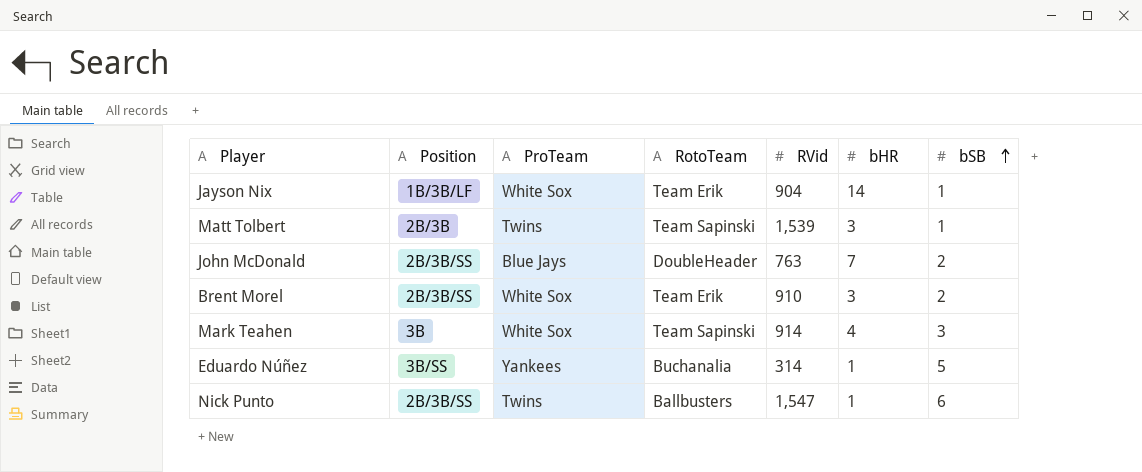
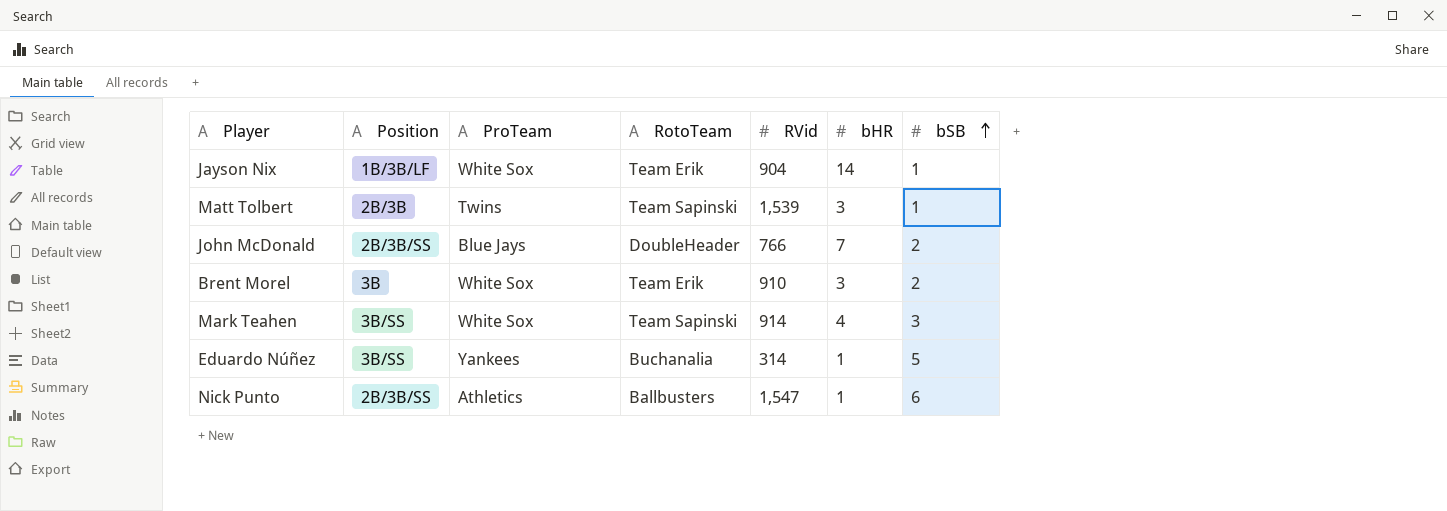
John McDonald | RVid: 763 -> 766
Brent Morel | Position: 2B/3B/SS -> 3B
Mark Teahen | Position: 3B -> 3B/SS
Nick Punto | ProTeam: Twins -> Athletics

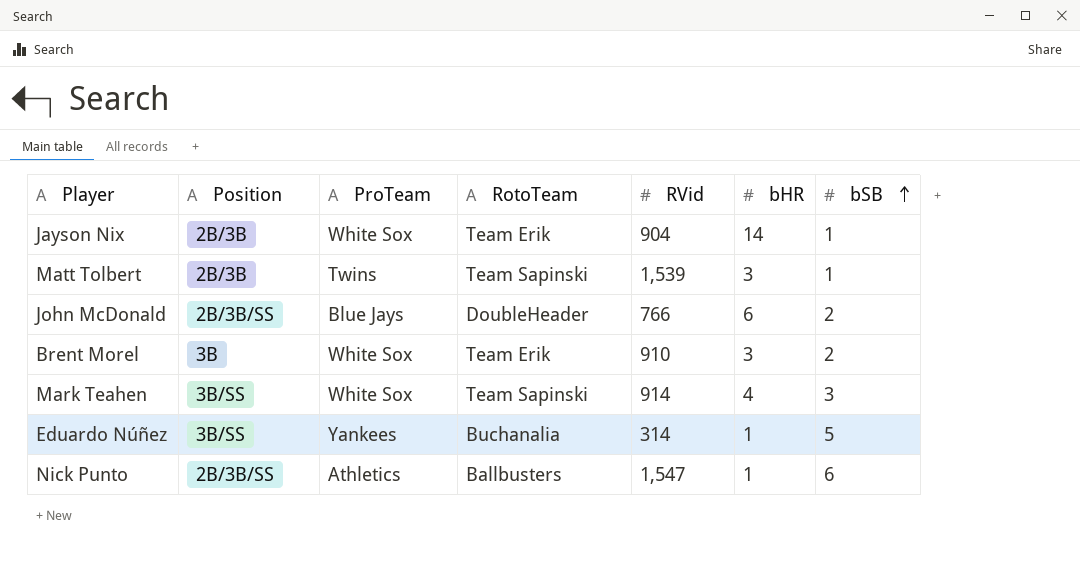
Jayson Nix | Position: 1B/3B/LF -> 2B/3B
John McDonald | bHR: 7 -> 6

